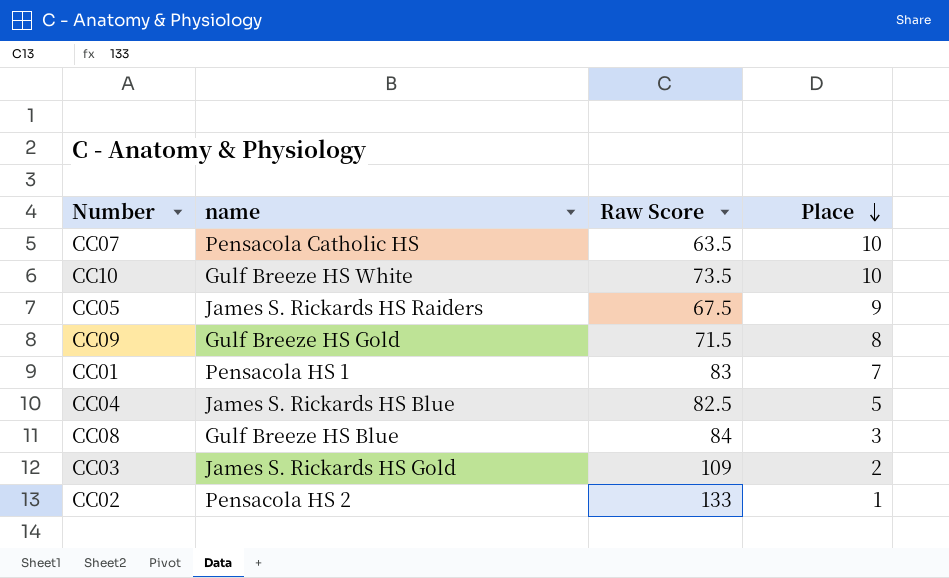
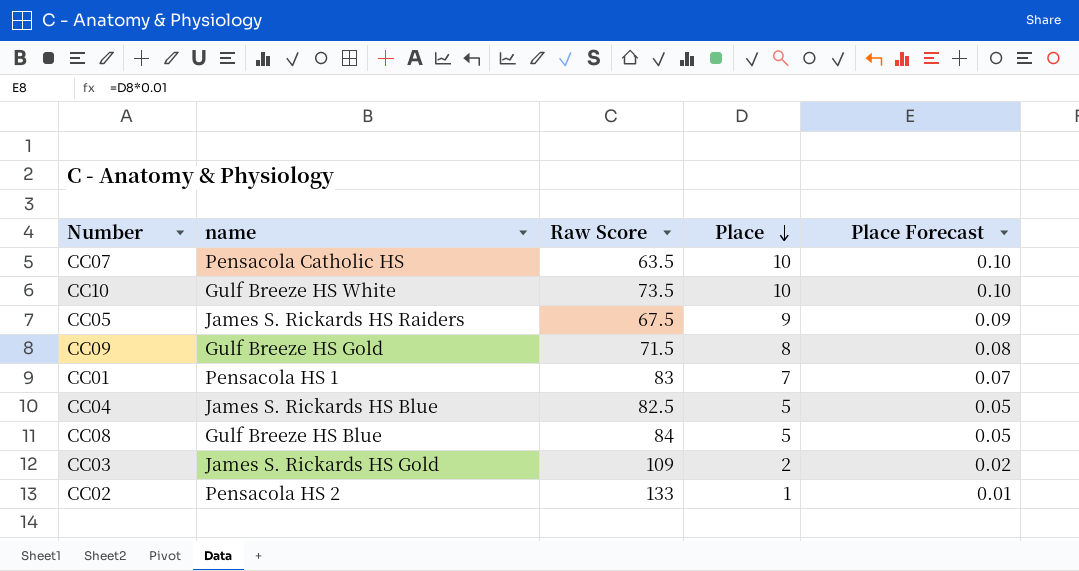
column Place Forecast | formula: none -> [Place] * 0.01
CC08 | Place: 3 -> 5

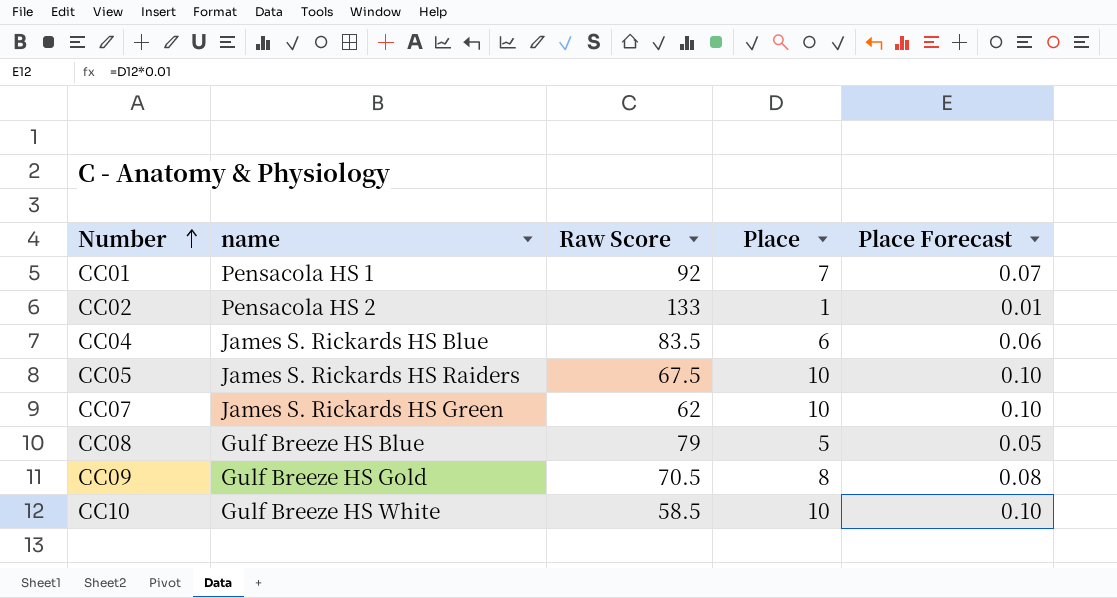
row order: Place descending -> Number ascending
row CC03: James S. Rickards HS Gold | 109 | 2 | 0.02 -> none
CC01 | Raw Score: 83 -> 92
CC04 | Raw Score: 82.5 -> 83.5
CC04 | Place: 5 -> 6
CC04 | Place Forecast: 0.05 -> 0.06
CC05 | Place: 9 -> 10
CC05 | Place Forecast: 0.09 -> 0.10
CC07 | name: Pensacola Catholic HS -> James S. Rickards HS Green
CC07 | Raw Score: 63.5 -> 62
CC08 | Raw Score: 84 -> 79
CC09 | Raw Score: 71.5 -> 70.5
CC10 | Raw Score: 73.5 -> 58.5

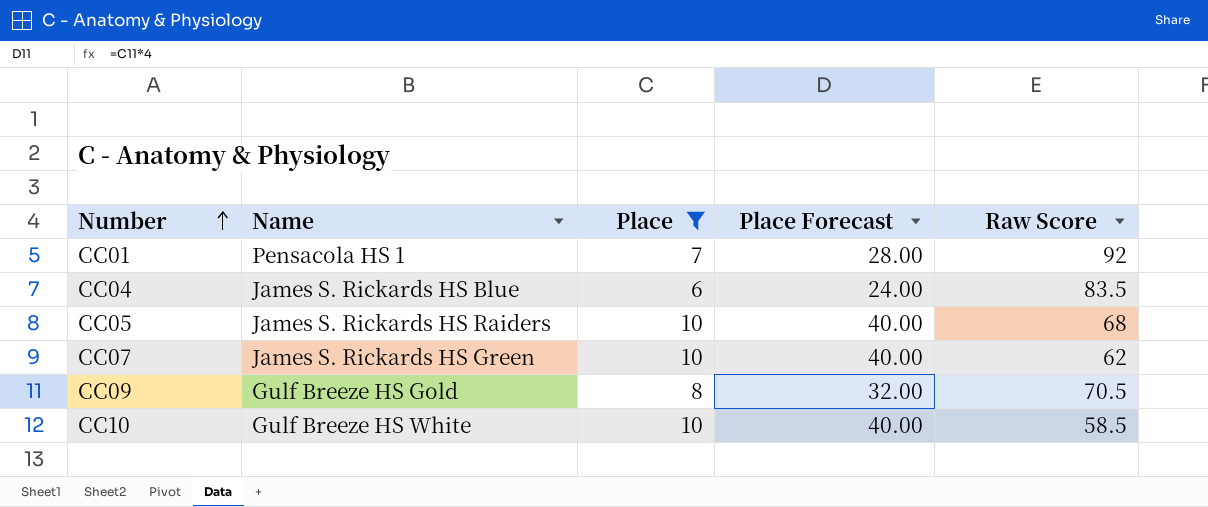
filter: none -> Place >= 6
column name: name -> Name
column Place Forecast | formula: [Place] * 0.01 -> [Place] * 4
column Raw Score | position: 3 -> 5
CC05 | Raw Score: 67.5 -> 68

